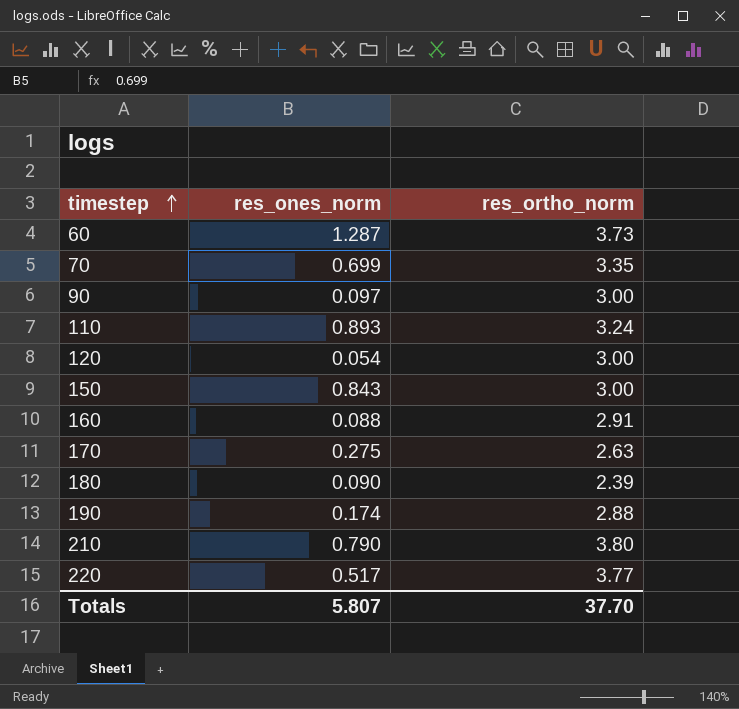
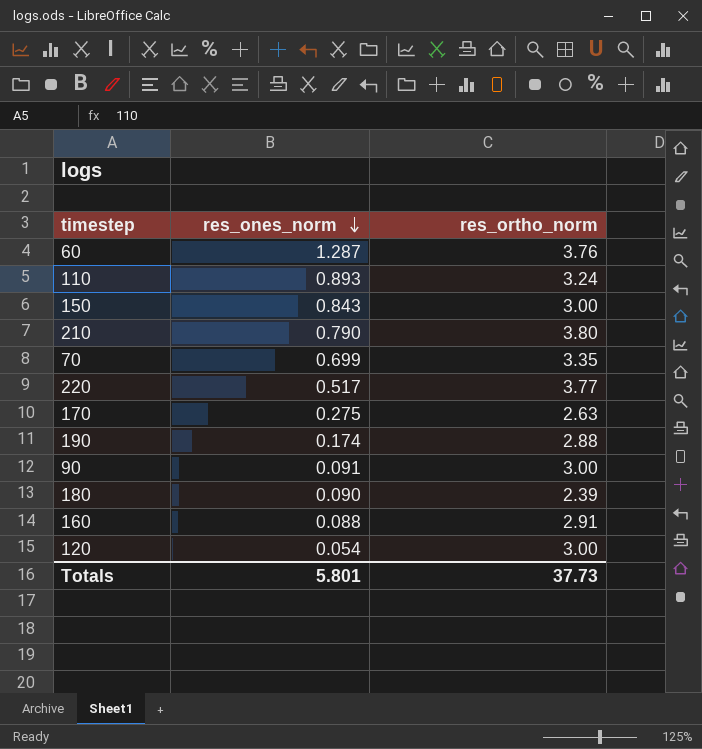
row order: timestep ascending -> res_ones_norm descending
60 | res_ortho_norm: 3.73 -> 3.76
90 | res_ones_norm: 0.097 -> 0.091
Totals | res_ones_norm: 5.807 -> 5.801
Totals | res_ortho_norm: 37.70 -> 37.73

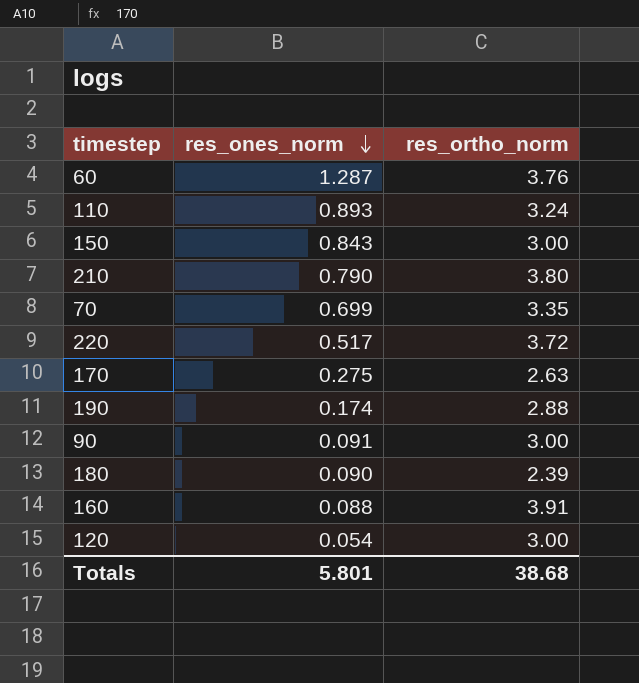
220 | res_ortho_norm: 3.77 -> 3.72
160 | res_ortho_norm: 2.91 -> 3.91
Totals | res_ortho_norm: 37.73 -> 38.68

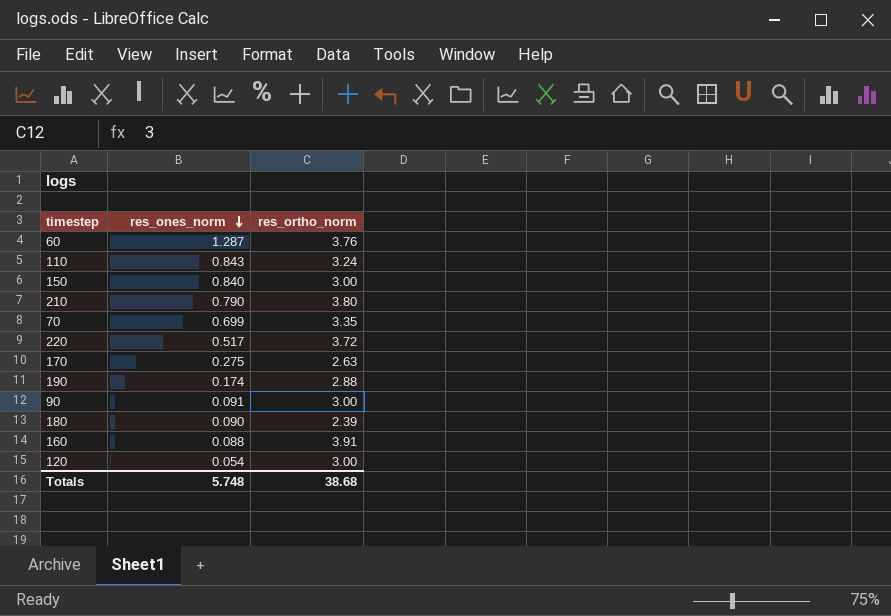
110 | res_ones_norm: 0.893 -> 0.843
150 | res_ones_norm: 0.843 -> 0.840
Totals | res_ones_norm: 5.801 -> 5.748

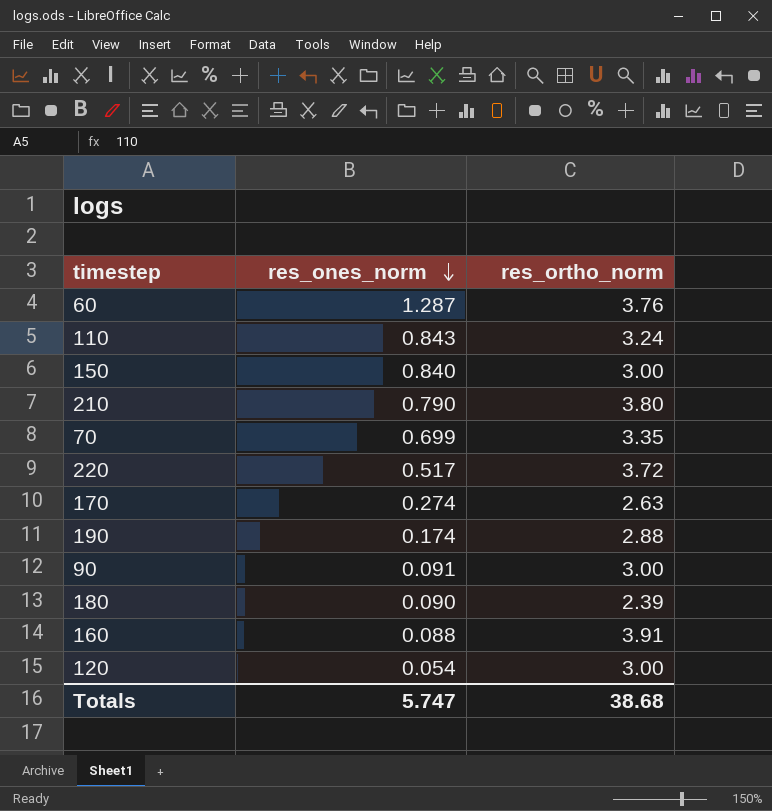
170 | res_ones_norm: 0.275 -> 0.274
Totals | res_ones_norm: 5.748 -> 5.747

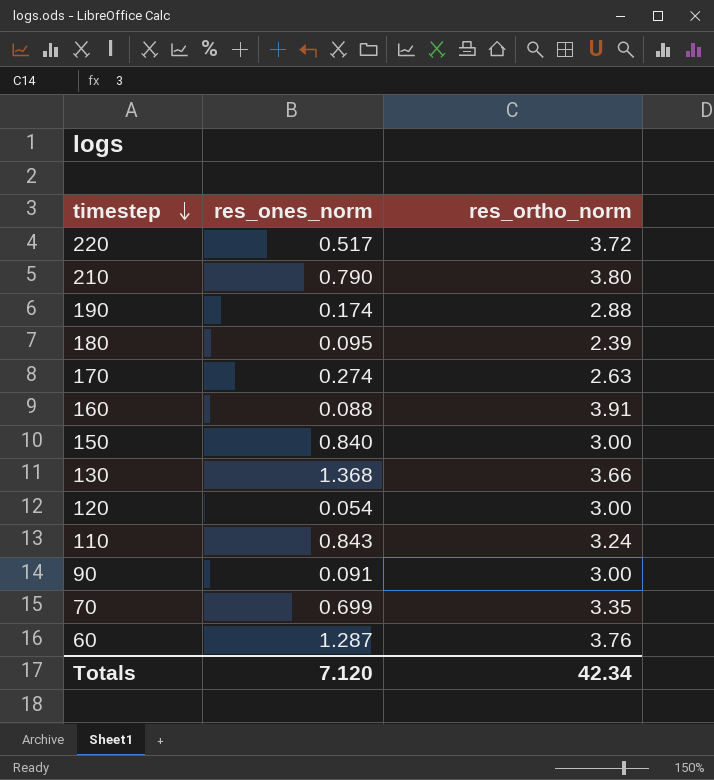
row order: res_ones_norm descending -> timestep descending
180 | res_ones_norm: 0.090 -> 0.095
row 130: none -> 1.368 | 3.66
Totals | res_ones_norm: 5.747 -> 7.120
Totals | res_ortho_norm: 38.68 -> 42.34

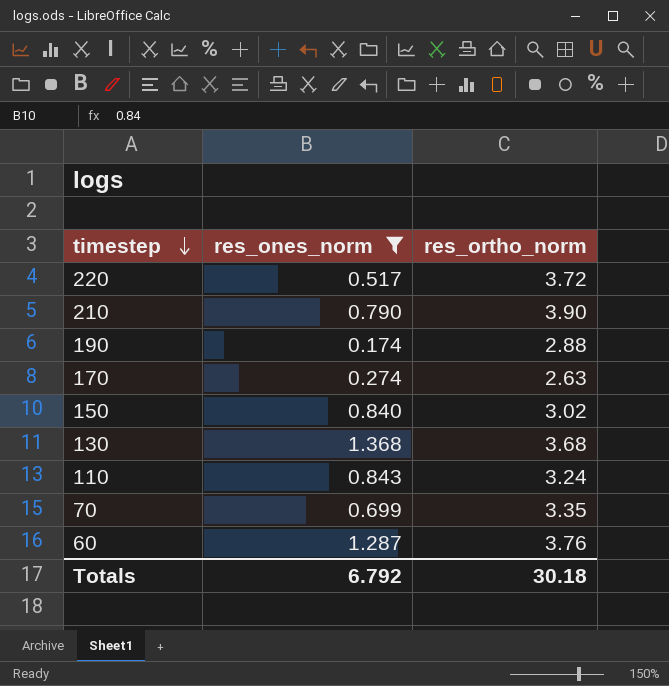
filter: none -> res_ones_norm >= 0.174
210 | res_ortho_norm: 3.80 -> 3.90
150 | res_ortho_norm: 3.00 -> 3.02
130 | res_ortho_norm: 3.66 -> 3.68
Totals | res_ones_norm: 7.120 -> 6.792
Totals | res_ortho_norm: 42.34 -> 30.18

